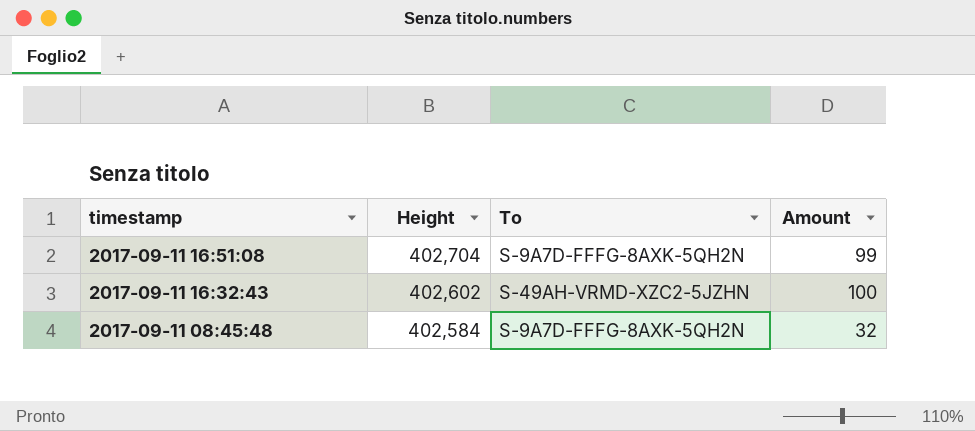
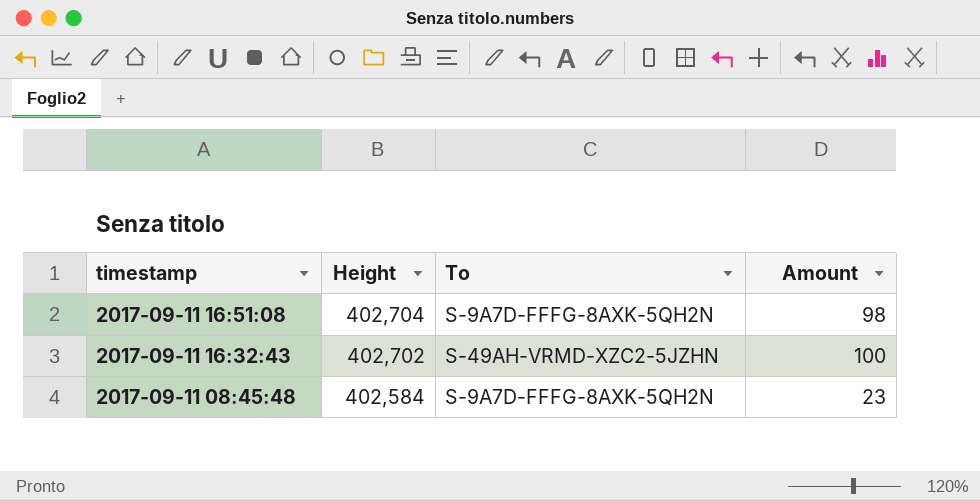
2017-09-11 16:51:08 | Amount: 99 -> 98
2017-09-11 16:32:43 | Height: 402,602 -> 402,702
2017-09-11 08:45:48 | Amount: 32 -> 23

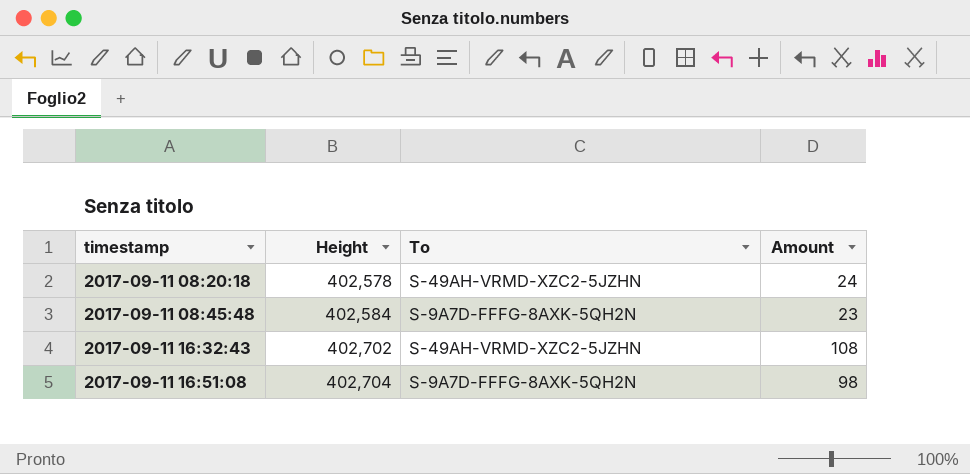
row order: timestamp descending -> timestamp ascending
row 2017-09-11 08:20:18: none -> 402,578 | S-49AH-VRMD-XZC2-5JZHN | 24
2017-09-11 16:32:43 | Amount: 100 -> 108

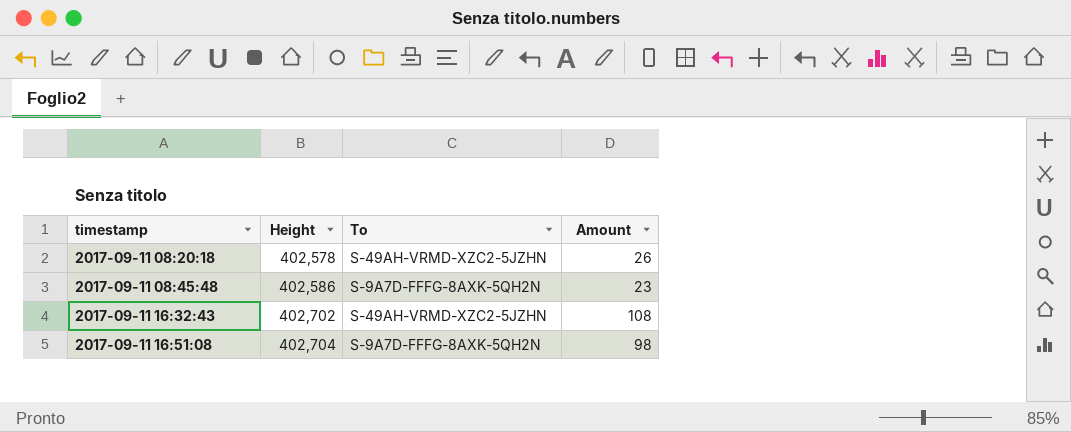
2017-09-11 08:20:18 | Amount: 24 -> 26
2017-09-11 08:45:48 | Height: 402,584 -> 402,586

